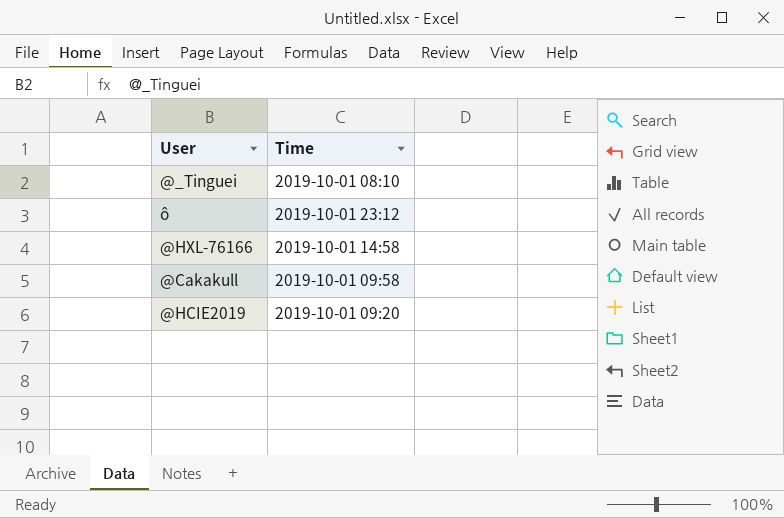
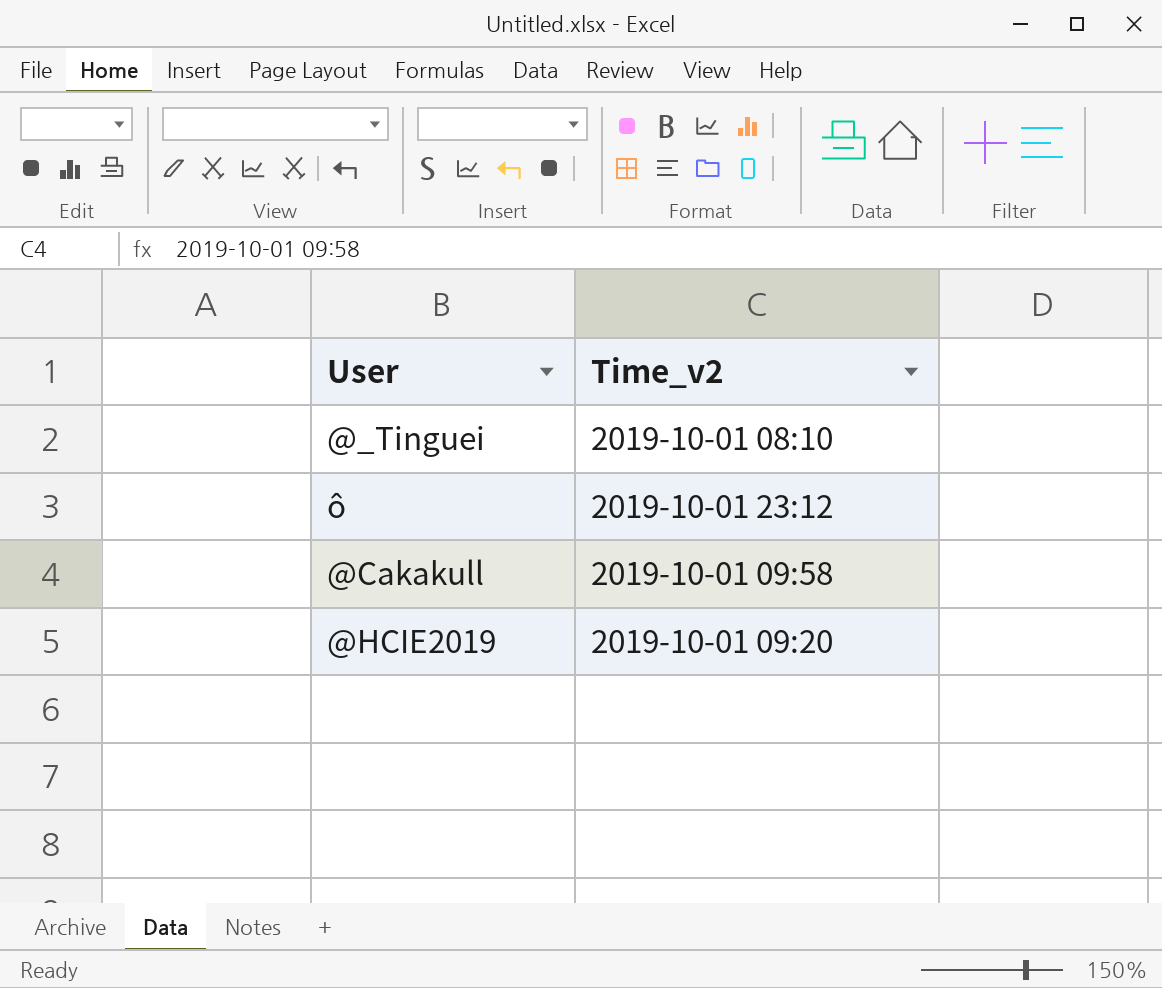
column name: Time -> Time_v2
row @HXL-76166: 2019-10-01 14:58 -> none

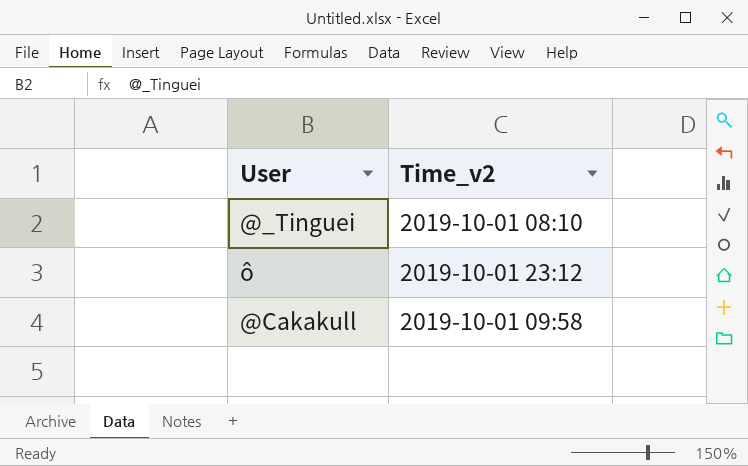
row @HCIE2019: 2019-10-01 09:20 -> none

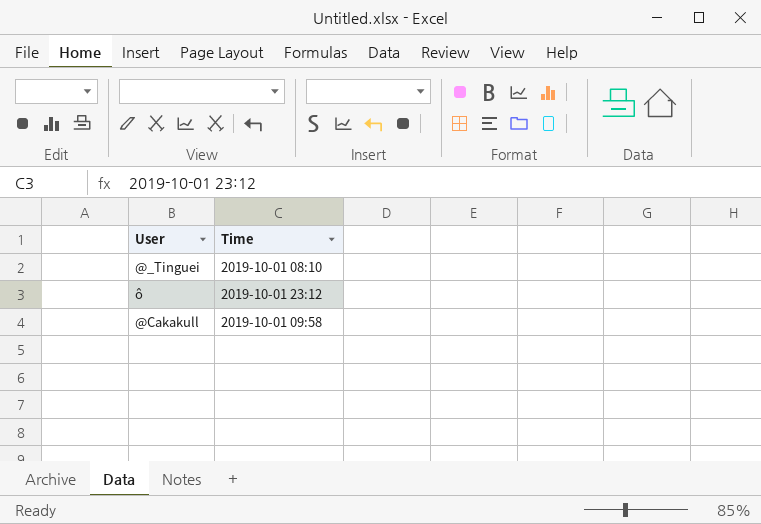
column name: Time_v2 -> Time

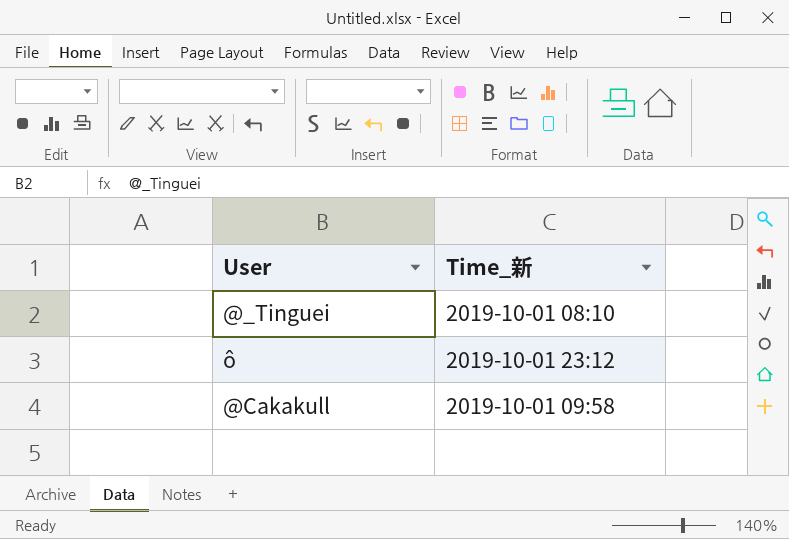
column name: Time -> Time_新

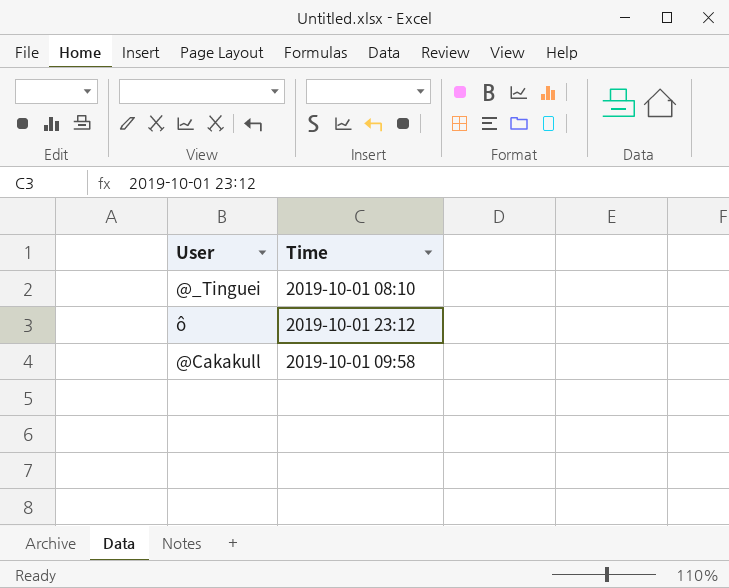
column name: Time_新 -> Time

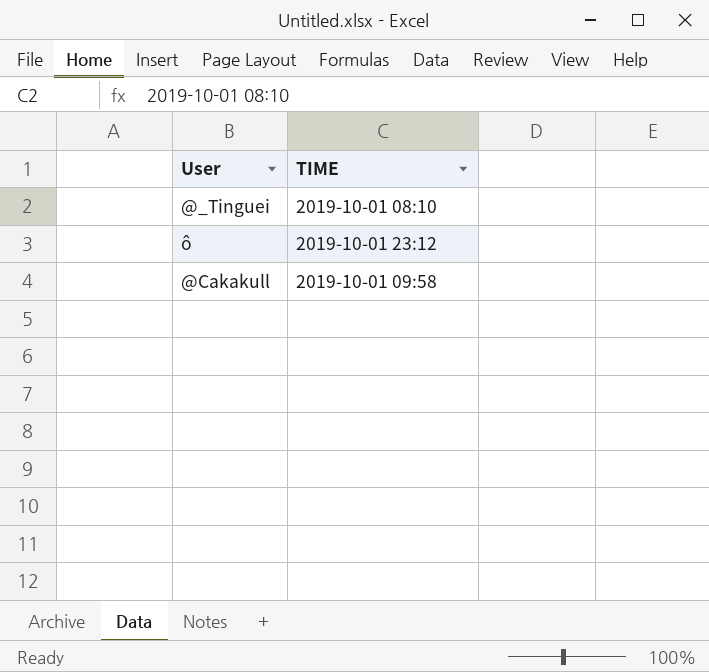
column name: Time -> TIME

